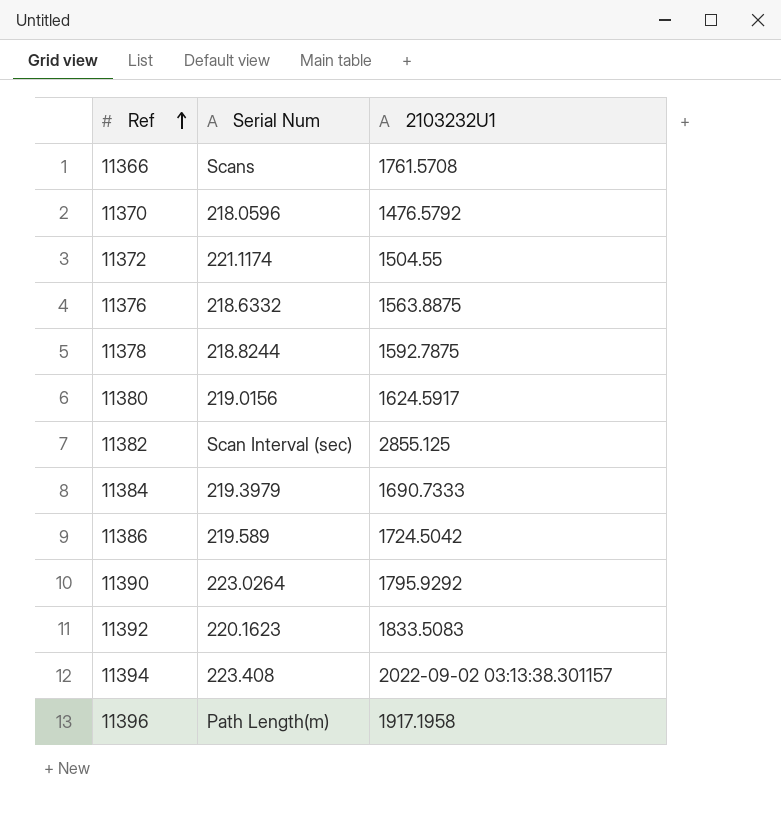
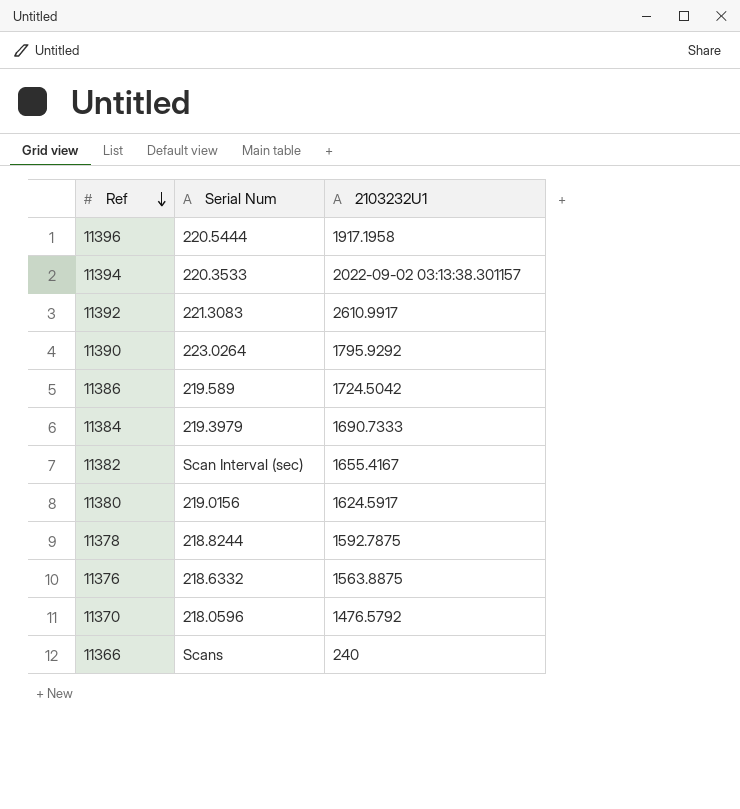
row order: Ref ascending -> Ref descending
row 11372: 221.1174 | 1504.55 -> none
11396 | Serial Num: Path Length(m) -> 220.5444
11394 | Serial Num: 223.408 -> 220.3533
11392 | Serial Num: 220.1623 -> 221.3083
11392 | 2103232U1: 1833.5083 -> 2610.9917
11382 | 2103232U1: 2855.125 -> 1655.4167
11366 | 2103232U1: 1761.5708 -> 240

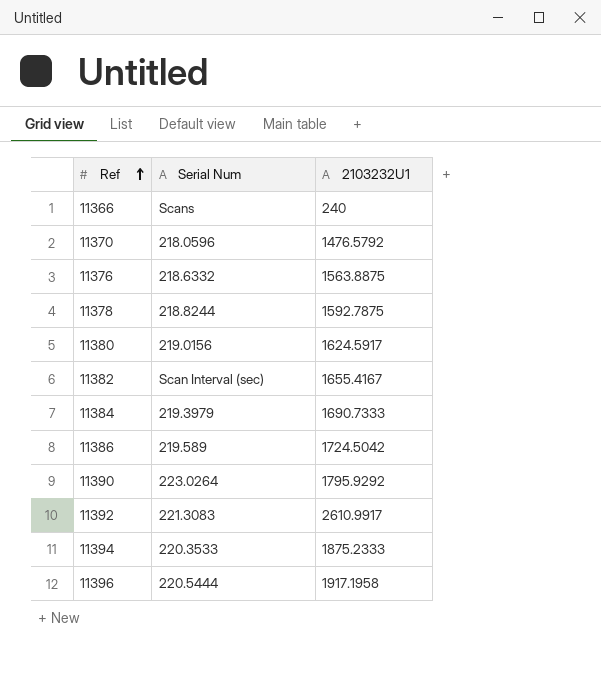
row order: Ref descending -> Ref ascending
11394 | 2103232U1: 2022-09-02 03:13:38.301157 -> 1875.2333

